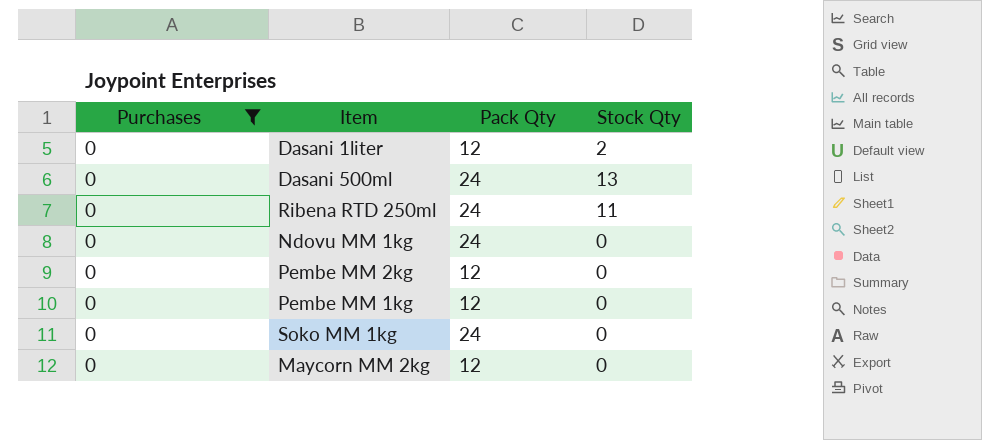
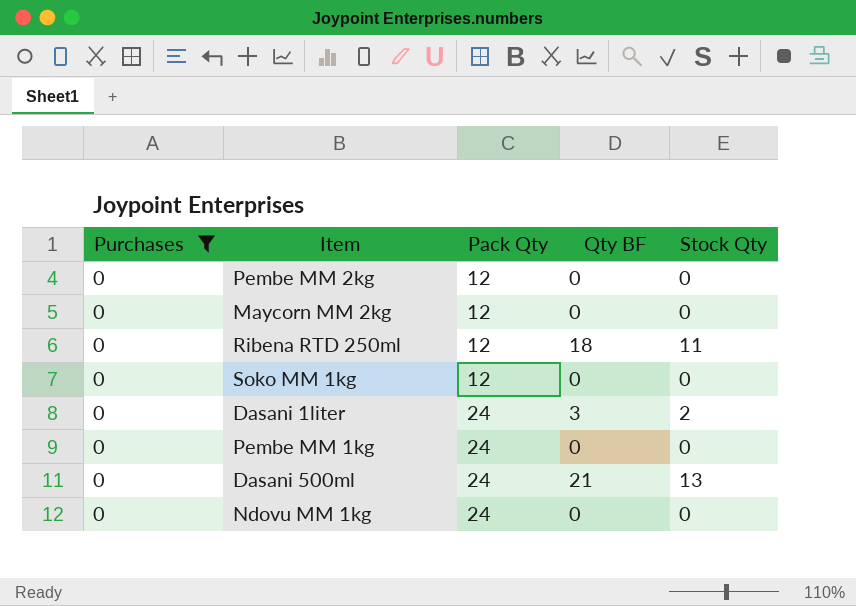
row order: none -> Pack Qty ascending
column Qty BF | position: none -> 4
Ribena RTD 250ml | Pack Qty: 24 -> 12
Soko MM 1kg | Pack Qty: 24 -> 12
Dasani 1liter | Pack Qty: 12 -> 24
Pembe MM 1kg | Pack Qty: 12 -> 24

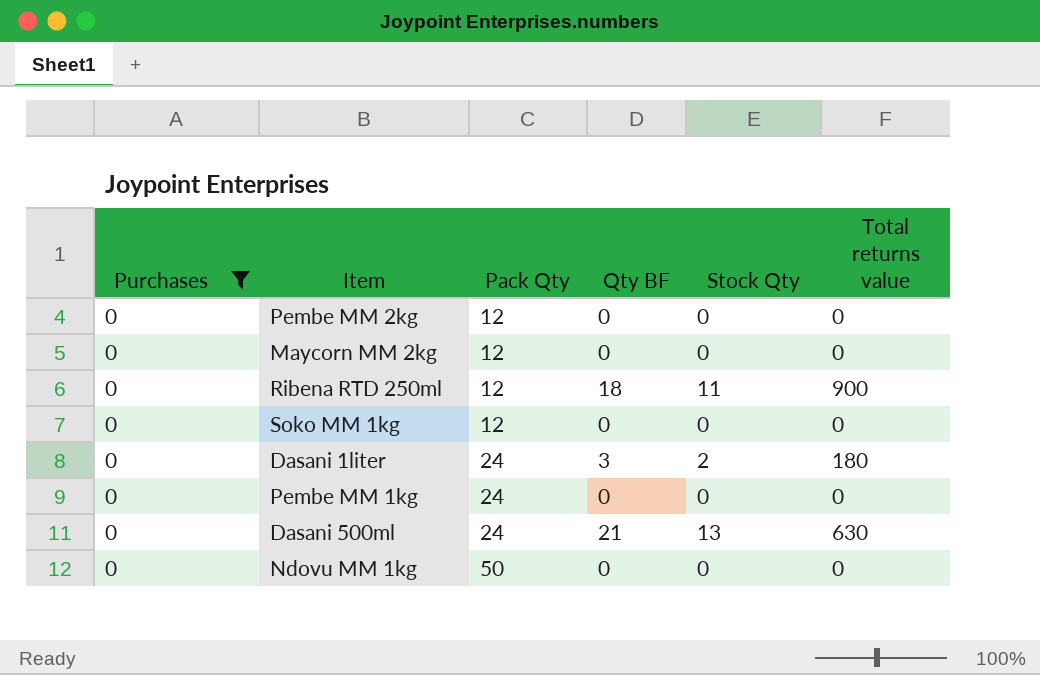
column Total returns value | position: none -> 6
Ndovu MM 1kg | Pack Qty: 24 -> 50

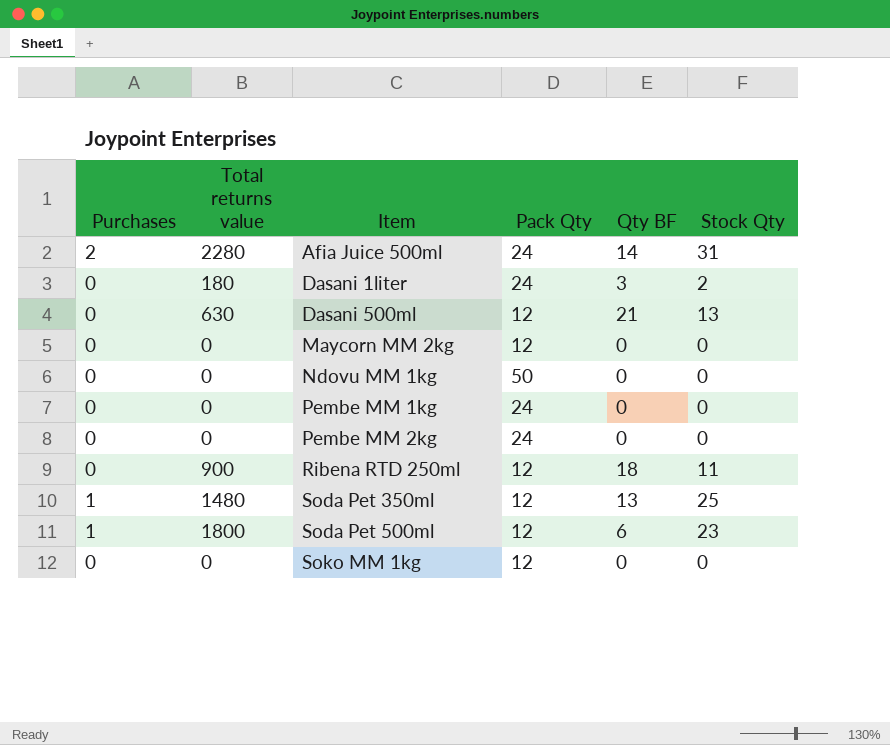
filter: Purchases = 0 -> none
row order: Pack Qty ascending -> Item ascending
column Total returns value | position: 6 -> 2
Dasani 500ml | Pack Qty: 24 -> 12
Pembe MM 2kg | Pack Qty: 12 -> 24

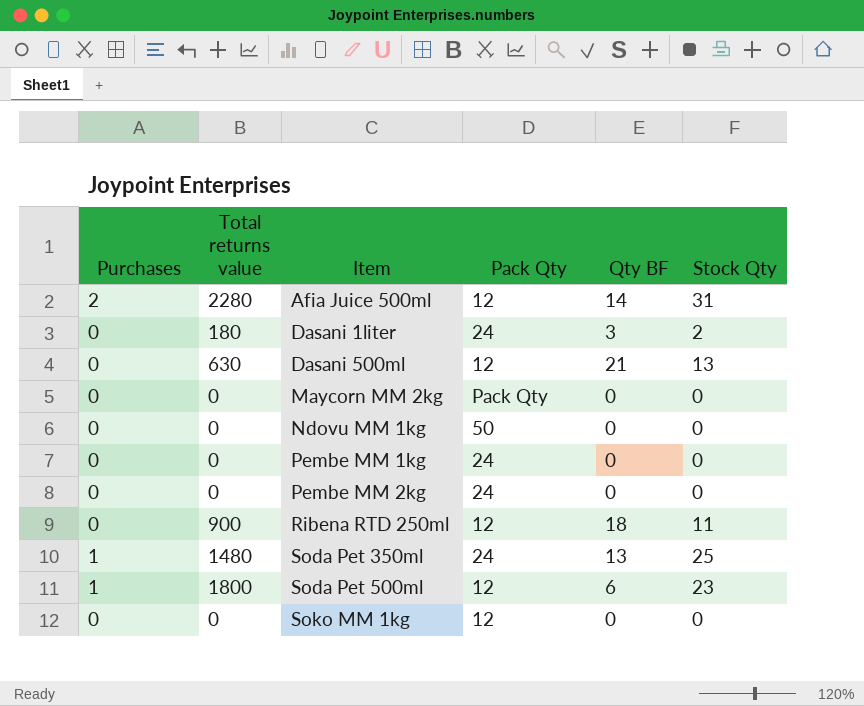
Afia Juice 500ml | Pack Qty: 24 -> 12
Maycorn MM 2kg | Pack Qty: 12 -> Pack Qty
Soda Pet 350ml | Pack Qty: 12 -> 24

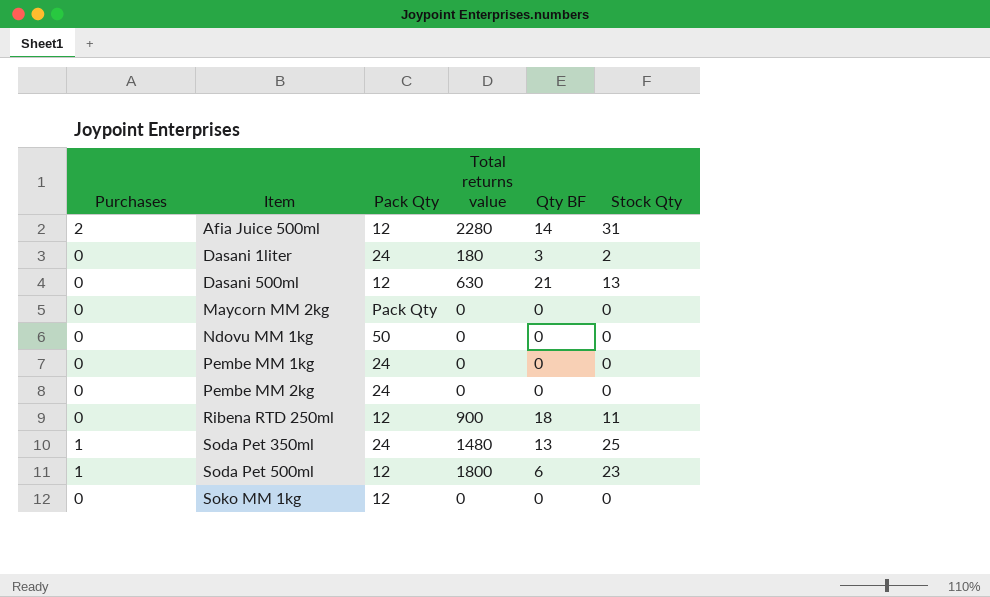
column Total returns value | position: 2 -> 4

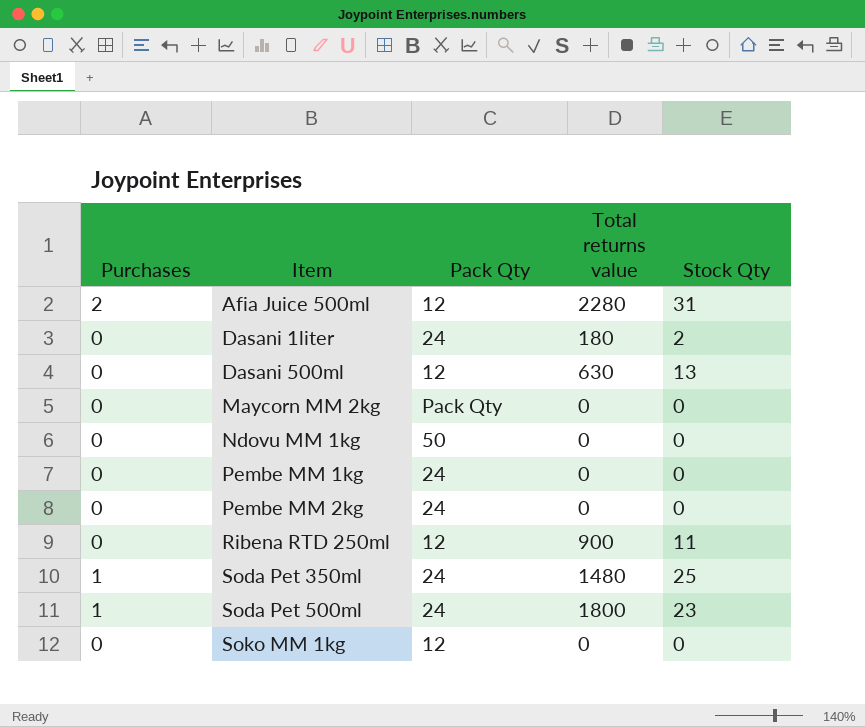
column Qty BF | position: 5 -> none
Soda Pet 500ml | Pack Qty: 12 -> 24

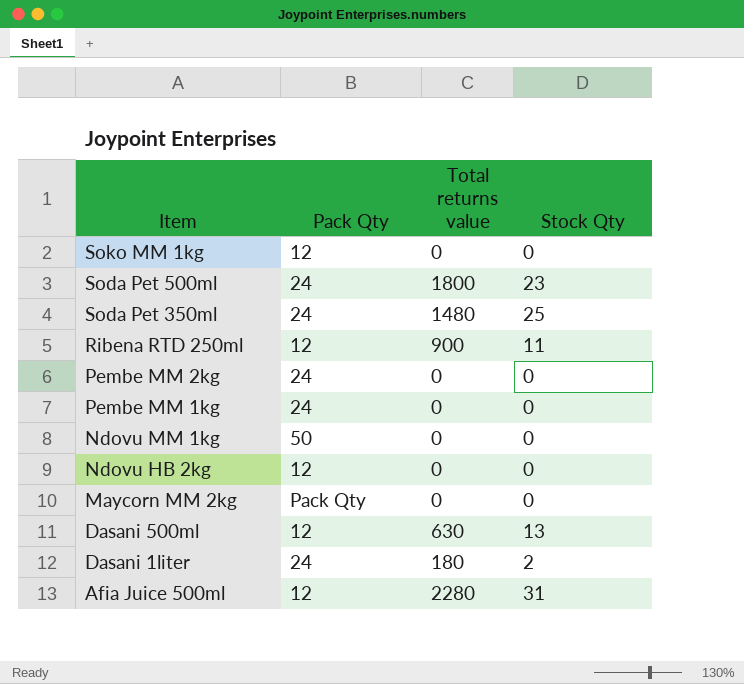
row order: Item ascending -> Item descending
column Purchases | position: 1 -> none
row Ndovu HB 2kg: none -> 12 | 0 | 0

